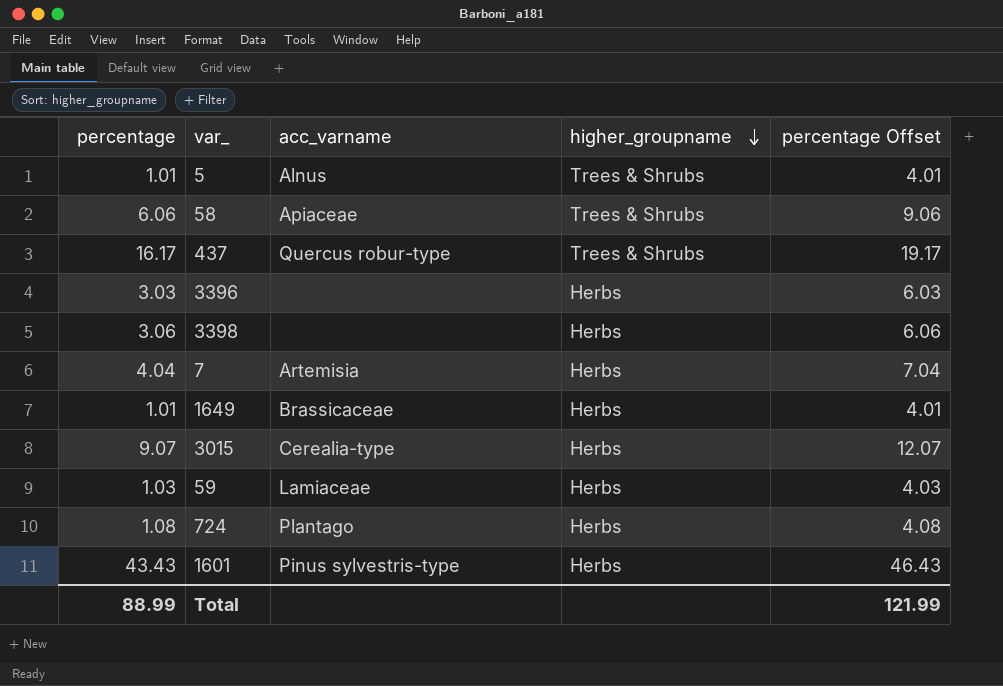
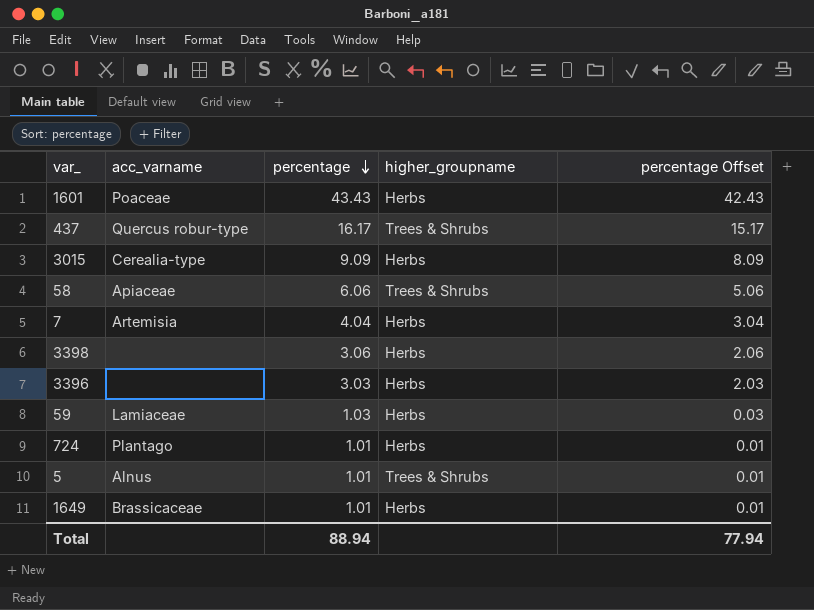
row order: higher_groupname descending -> percentage descending
column percentage | position: 1 -> 3
column percentage Offset | formula: [percentage] + 3 -> [percentage] - 1
1601 | acc_varname: Pinus sylvestris-type -> Poaceae
3015 | percentage: 9.07 -> 9.09
724 | percentage: 1.08 -> 1.01
Total | percentage: 88.99 -> 88.94
Total | percentage Offset: 121.99 -> 77.94

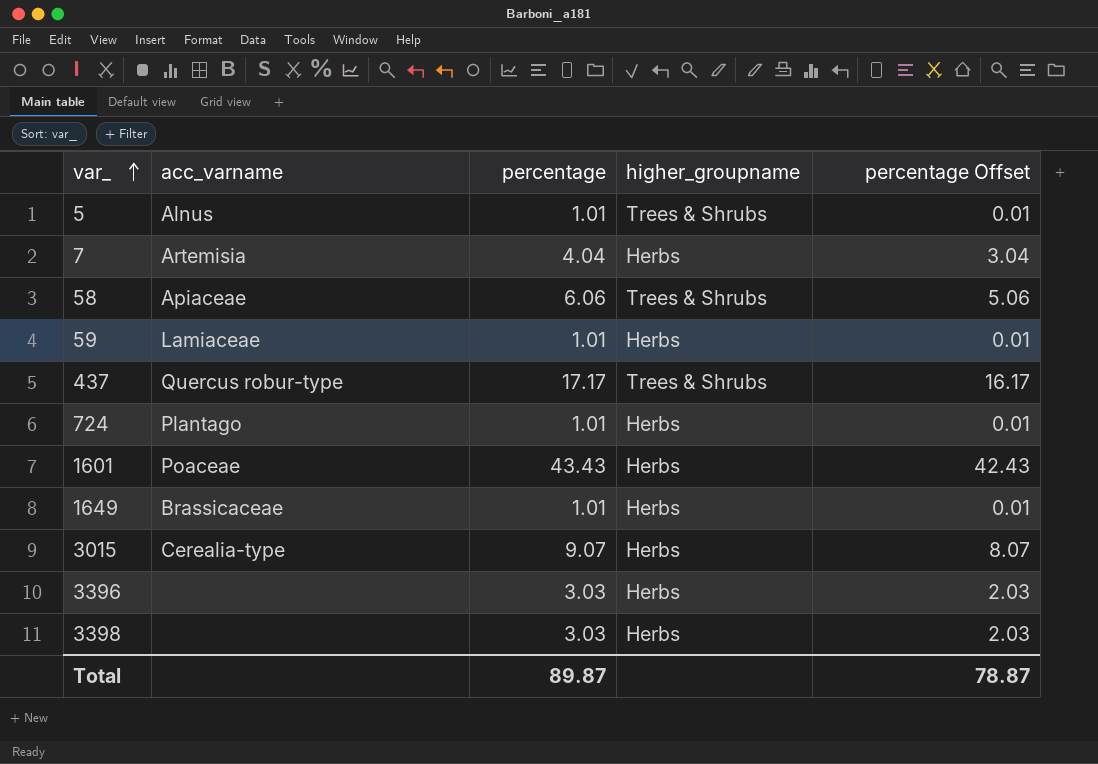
row order: percentage descending -> var_ ascending
59 | percentage: 1.03 -> 1.01
59 | percentage Offset: 0.03 -> 0.01
437 | percentage: 16.17 -> 17.17
437 | percentage Offset: 15.17 -> 16.17
3015 | percentage: 9.09 -> 9.07
3015 | percentage Offset: 8.09 -> 8.07
3398 | percentage: 3.06 -> 3.03
3398 | percentage Offset: 2.06 -> 2.03
Total | percentage: 88.94 -> 89.87
Total | percentage Offset: 77.94 -> 78.87

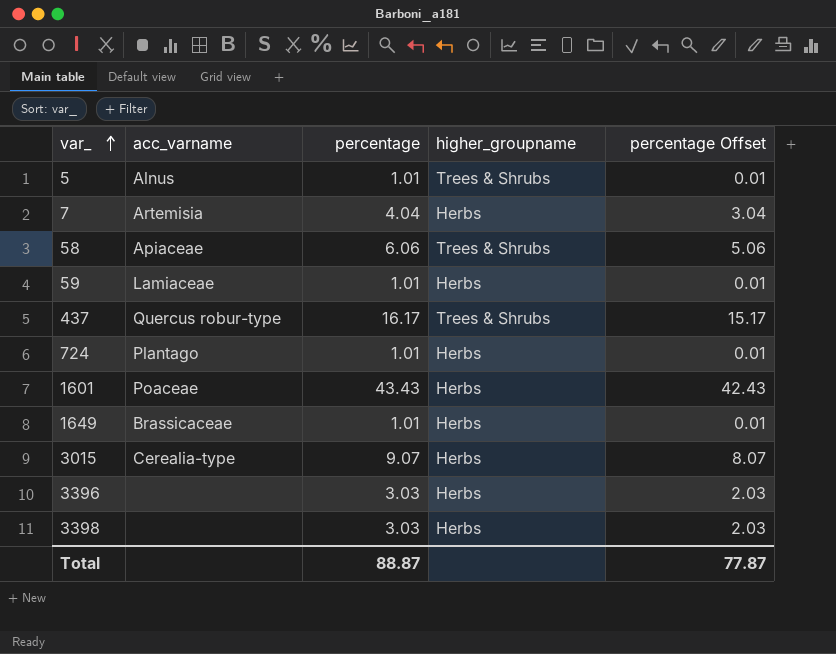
437 | percentage: 17.17 -> 16.17
437 | percentage Offset: 16.17 -> 15.17
Total | percentage: 89.87 -> 88.87
Total | percentage Offset: 78.87 -> 77.87

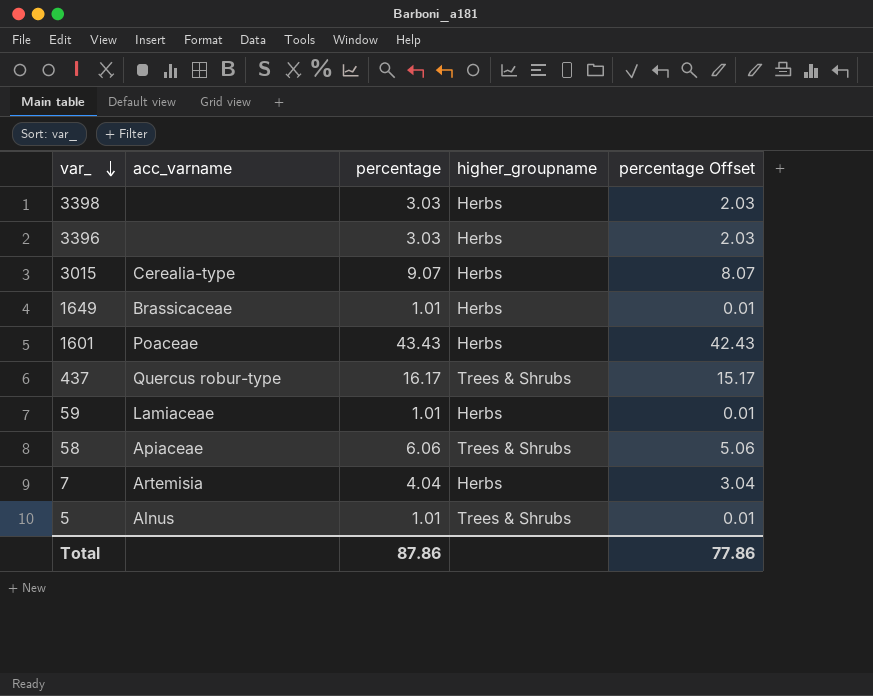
row order: var_ ascending -> var_ descending
row 724: Plantago | 1.01 | Herbs | 0.01 -> none
Total | percentage: 88.87 -> 87.86
Total | percentage Offset: 77.87 -> 77.86

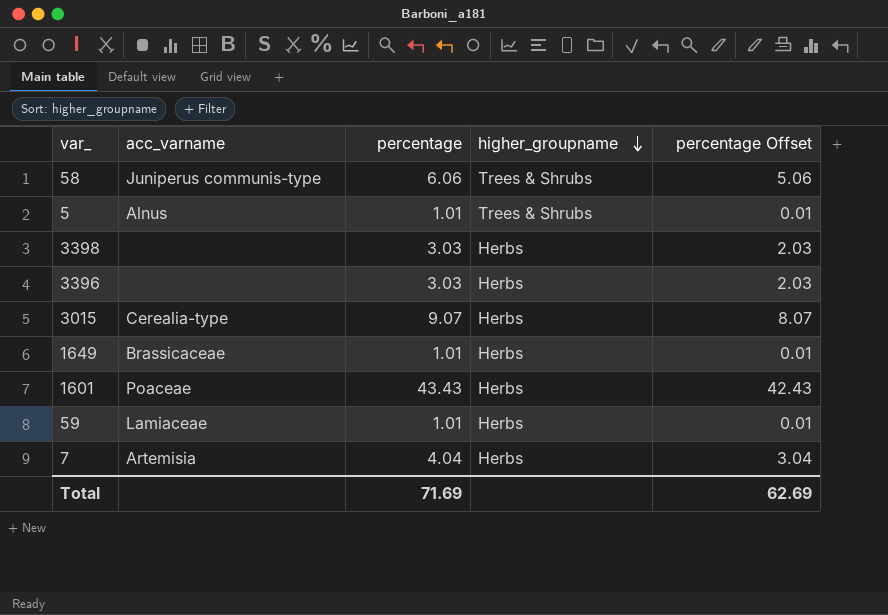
row order: var_ descending -> higher_groupname descending
row 437: Quercus robur-type | 16.17 | Trees & Shrubs | 15.17 -> none
58 | acc_varname: Apiaceae -> Juniperus communis-type
Total | percentage: 87.86 -> 71.69
Total | percentage Offset: 77.86 -> 62.69

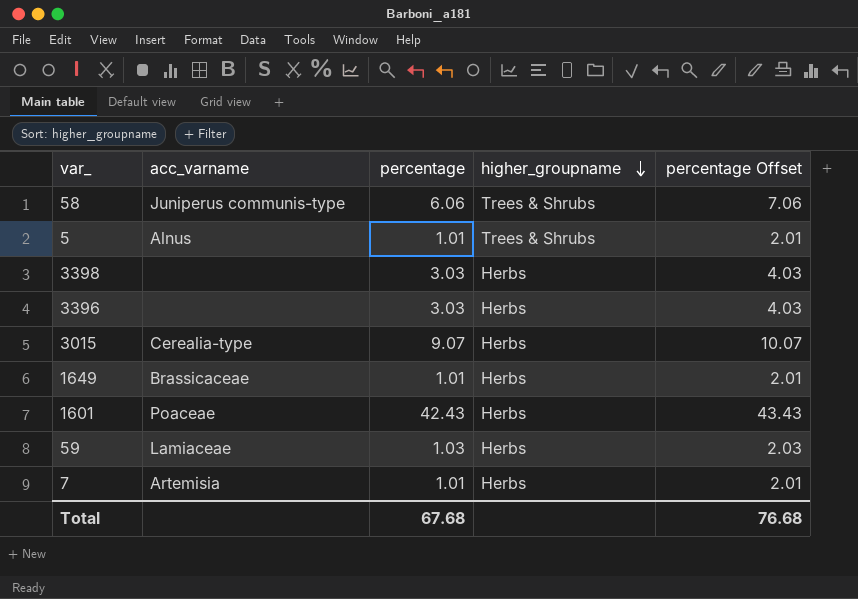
column percentage Offset | formula: [percentage] - 1 -> [percentage] + 1
1601 | percentage: 43.43 -> 42.43
59 | percentage: 1.01 -> 1.03
7 | percentage: 4.04 -> 1.01
Total | percentage: 71.69 -> 67.68
Total | percentage Offset: 62.69 -> 76.68

